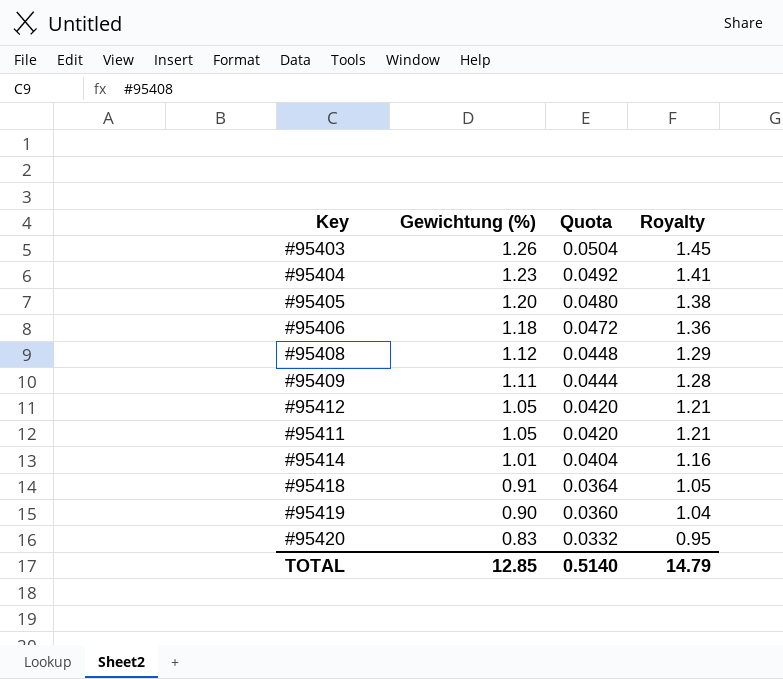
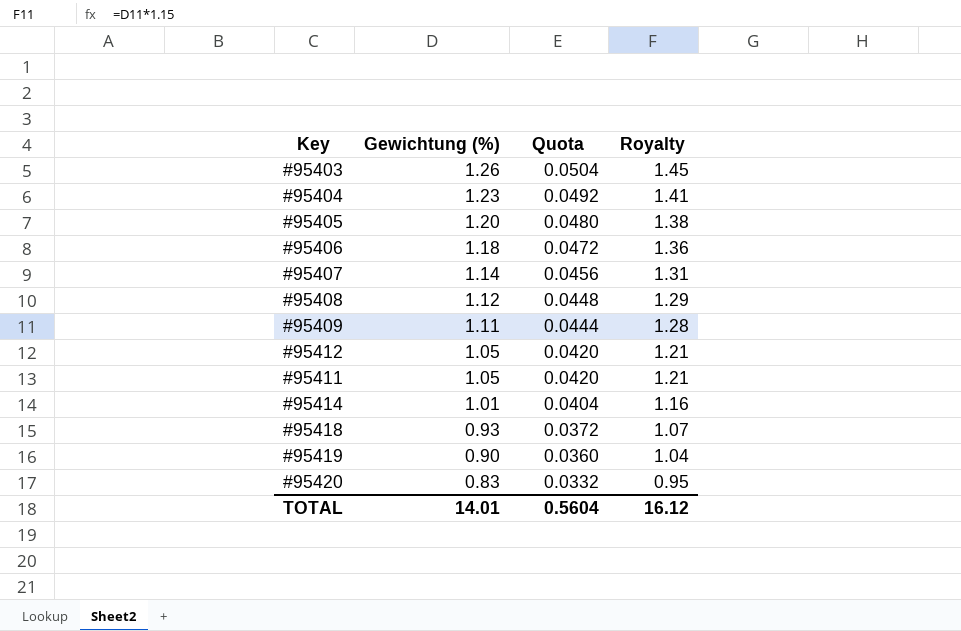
row #95407: none -> 1.14 | 0.0456 | 1.31
#95418 | Gewichtung (%): 0.91 -> 0.93
#95418 | Quota: 0.0364 -> 0.0372
#95418 | Royalty: 1.05 -> 1.07
TOTAL | Gewichtung (%): 12.85 -> 14.01
TOTAL | Quota: 0.5140 -> 0.5604
TOTAL | Royalty: 14.79 -> 16.12

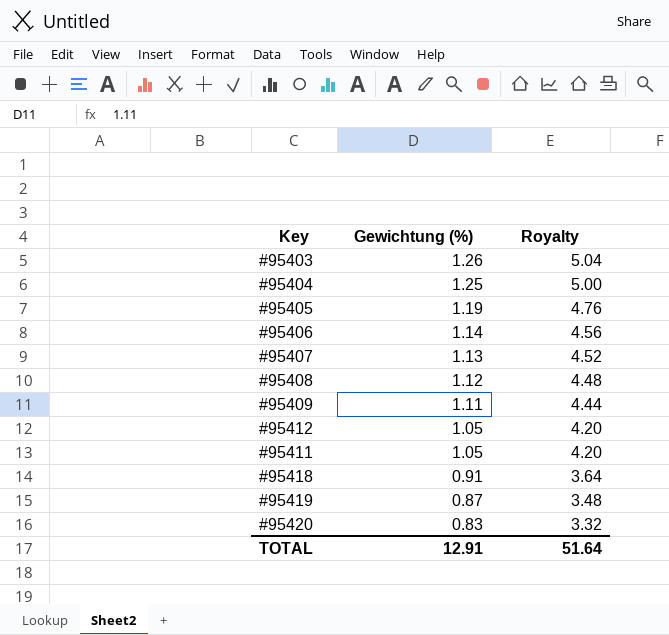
column Quota | formula: [Gewichtung (%)] * 0.04 -> none
column Royalty | formula: [Gewichtung (%)] * 1.15 -> [Gewichtung (%)] * 4
row #95414: 1.01 | 0.0404 | 1.16 -> none
#95404 | Gewichtung (%): 1.23 -> 1.25
#95405 | Gewichtung (%): 1.20 -> 1.19
#95406 | Gewichtung (%): 1.18 -> 1.14
#95407 | Gewichtung (%): 1.14 -> 1.13
#95418 | Gewichtung (%): 0.93 -> 0.91
#95419 | Gewichtung (%): 0.90 -> 0.87
TOTAL | Gewichtung (%): 14.01 -> 12.91
TOTAL | Royalty: 16.12 -> 51.64

